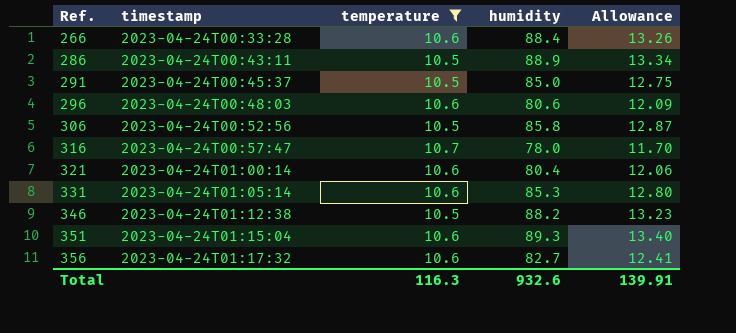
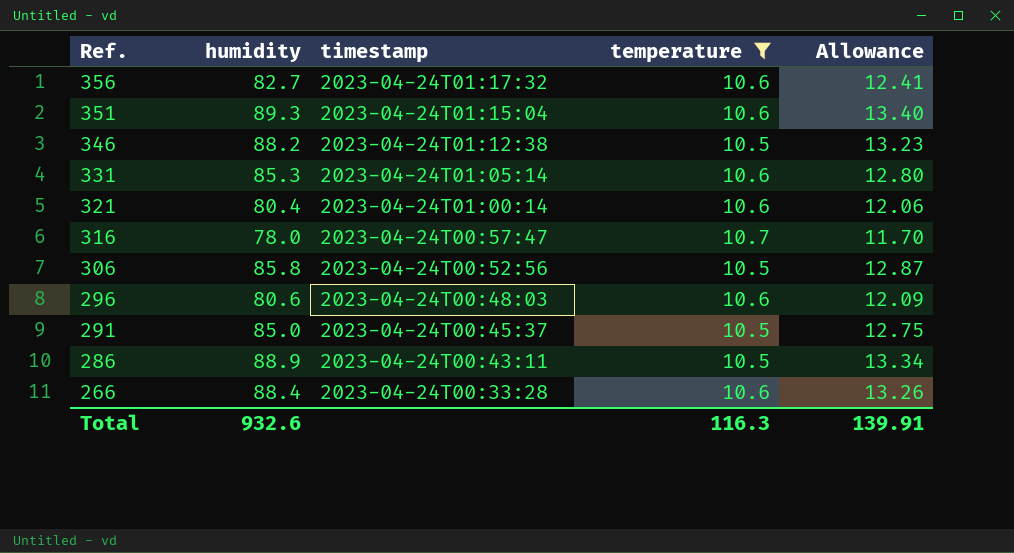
row order: Ref. ascending -> Ref. descending
column humidity | position: 4 -> 2

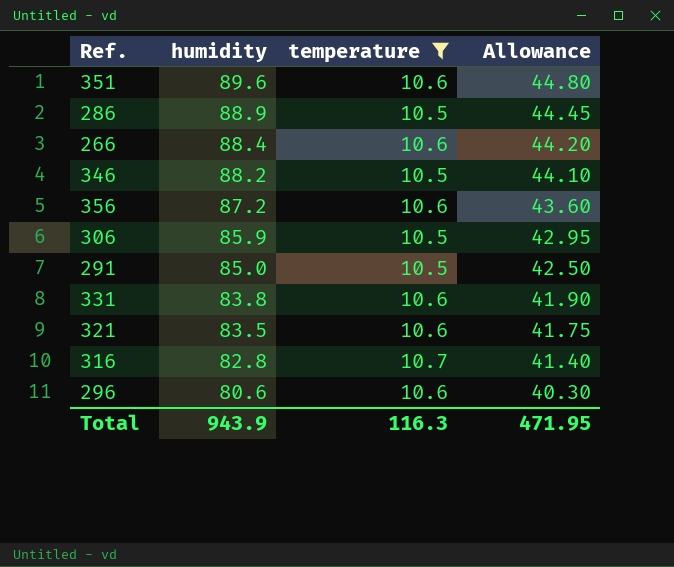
row order: Ref. descending -> humidity descending
column timestamp | position: 3 -> none
column Allowance | formula: [humidity] * 0.15 -> [humidity] * 0.5
351 | humidity: 89.3 -> 89.6
356 | humidity: 82.7 -> 87.2
306 | humidity: 85.8 -> 85.9
331 | humidity: 85.3 -> 83.8
321 | humidity: 80.4 -> 83.5
316 | humidity: 78.0 -> 82.8
Total | humidity: 932.6 -> 943.9
Total | Allowance: 139.91 -> 471.95

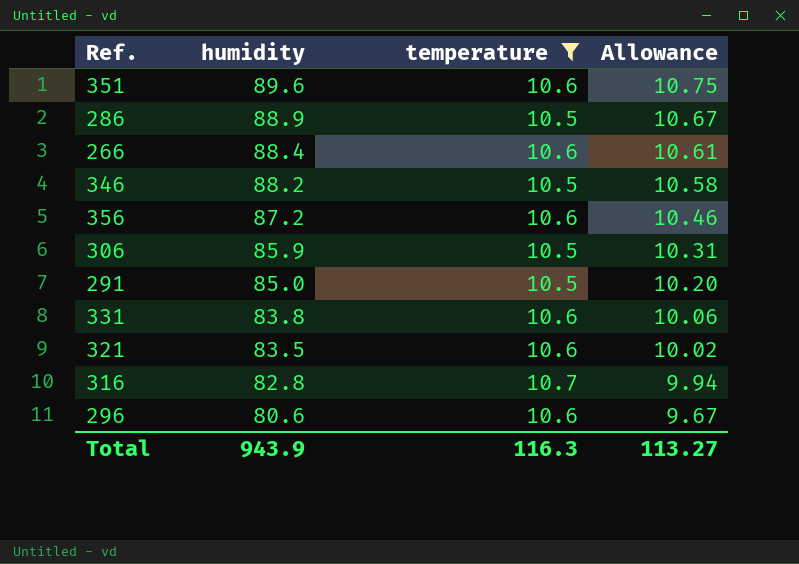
column Allowance | formula: [humidity] * 0.5 -> [humidity] * 0.12
Total | Allowance: 471.95 -> 113.27

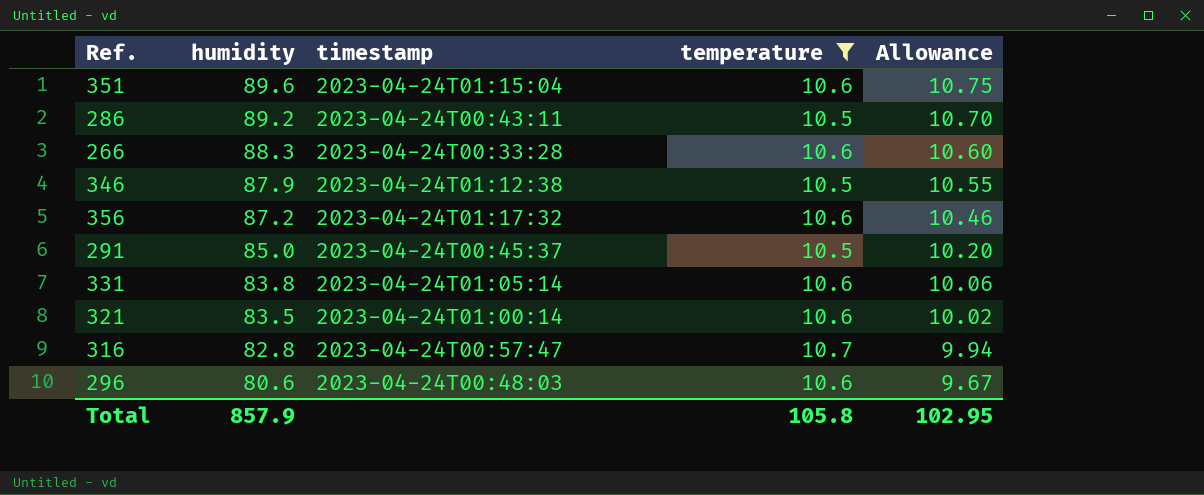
column timestamp | position: none -> 3
row 306: 85.9 | 10.5 | 10.31 -> none
286 | humidity: 88.9 -> 89.2
286 | Allowance: 10.67 -> 10.70
266 | humidity: 88.4 -> 88.3
266 | Allowance: 10.61 -> 10.60
346 | humidity: 88.2 -> 87.9
346 | Allowance: 10.58 -> 10.55
Total | humidity: 943.9 -> 857.9
Total | temperature: 116.3 -> 105.8
Total | Allowance: 113.27 -> 102.95

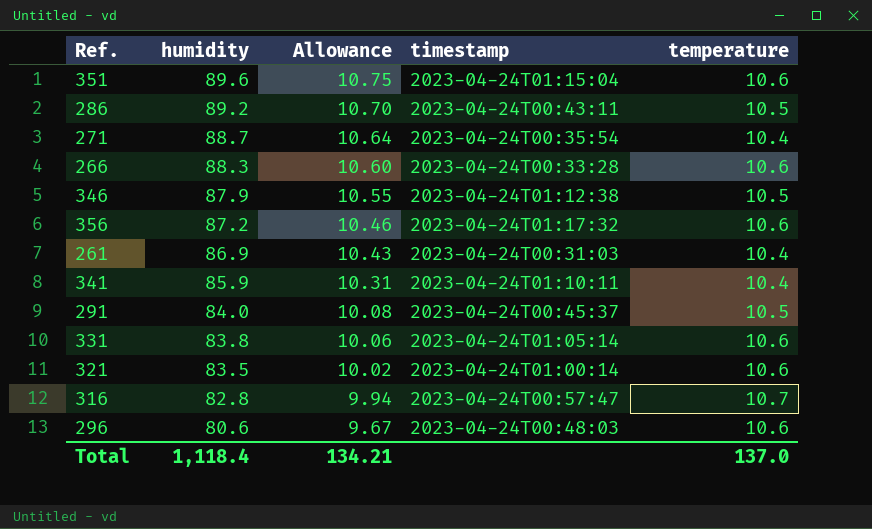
filter: temperature != 10.4 -> none
column Allowance | position: 5 -> 3
291 | humidity: 85.0 -> 84.0
291 | Allowance: 10.20 -> 10.08
Total | humidity: 857.9 -> 1,118.4
Total | Allowance: 102.95 -> 134.21
Total | temperature: 105.8 -> 137.0

